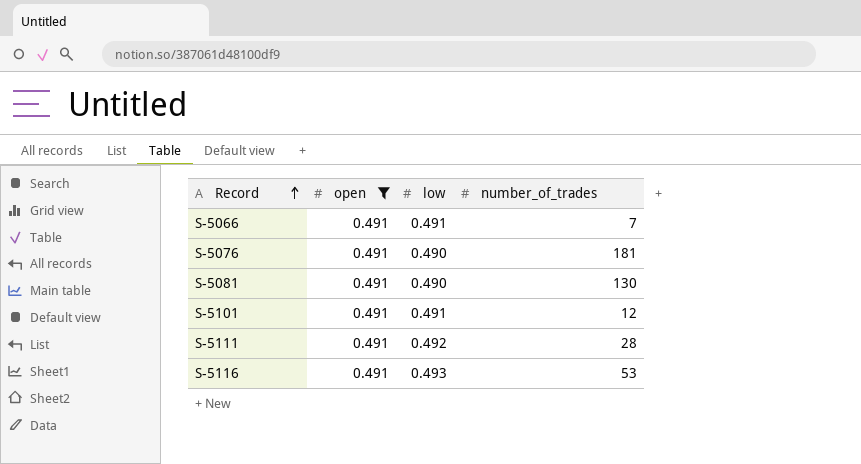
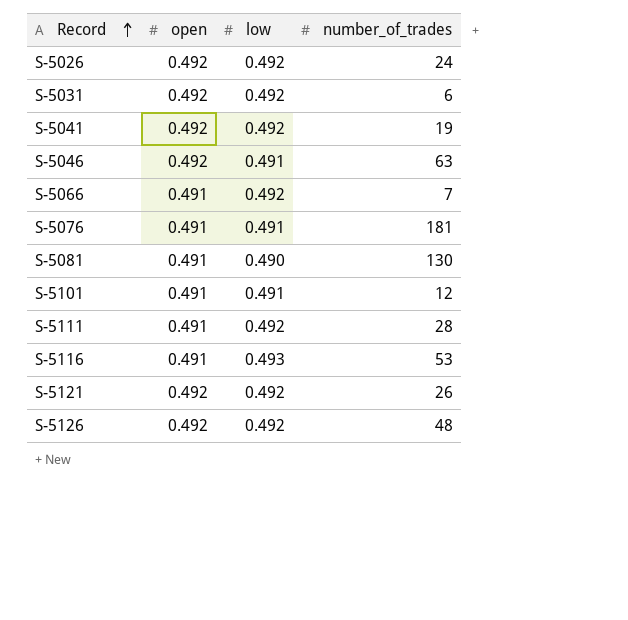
filter: open = 0.491 -> none
S-5066 | low: 0.491 -> 0.492
S-5076 | low: 0.490 -> 0.491

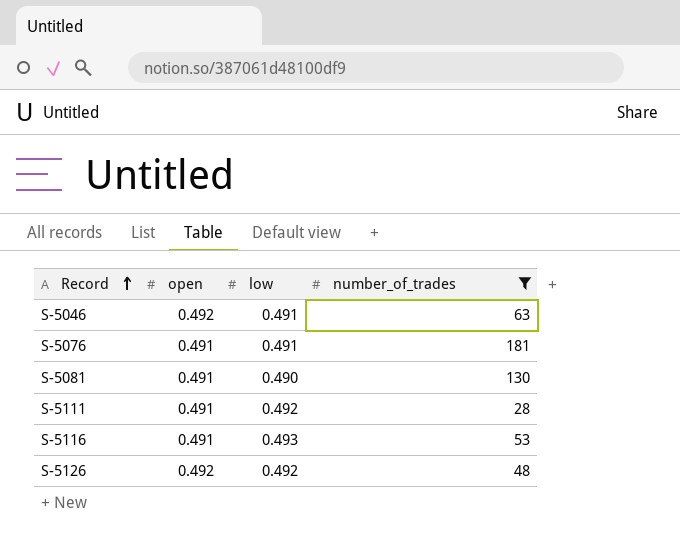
filter: none -> number_of_trades >= 28

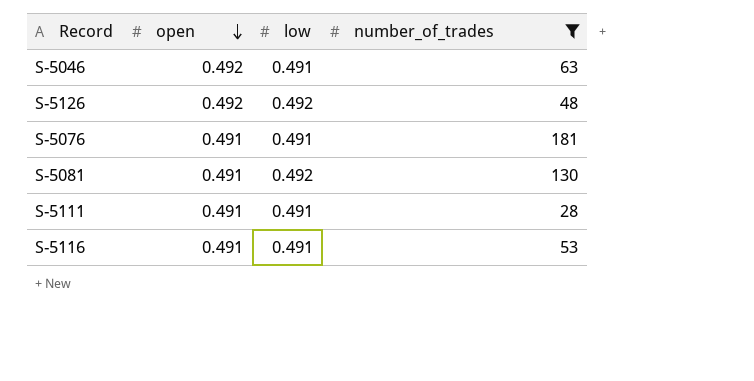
row order: Record ascending -> open descending
S-5081 | low: 0.490 -> 0.492
S-5111 | low: 0.492 -> 0.491
S-5116 | low: 0.493 -> 0.491

